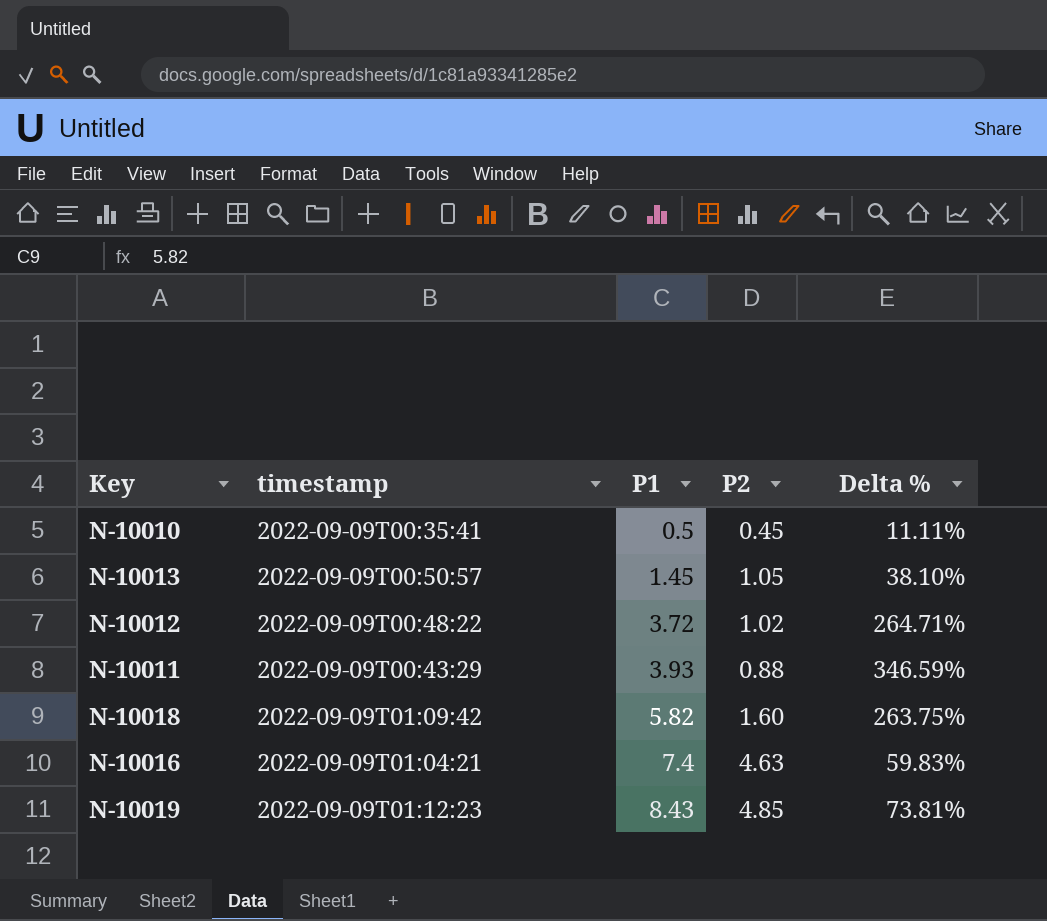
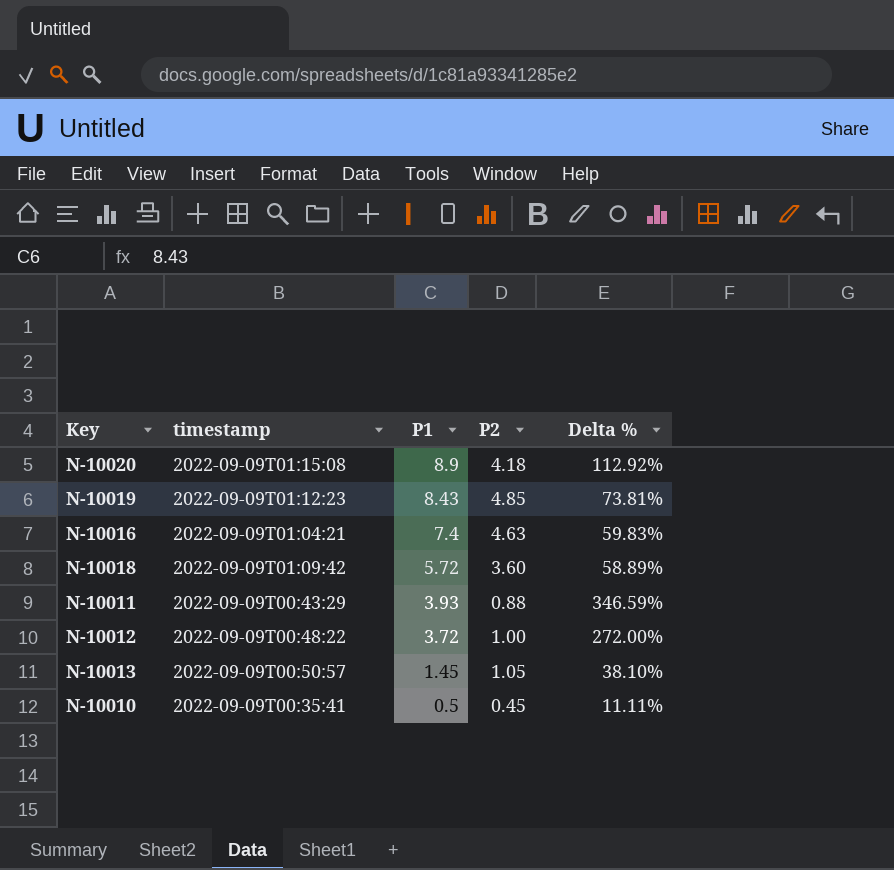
row order: P1 ascending -> P1 descending
row N-10020: none -> 2022-09-09T01:15:08 | 8.9 | 4.18 | 112.92%
N-10018 | P1: 5.82 -> 5.72
N-10018 | P2: 1.60 -> 3.60
N-10018 | Delta %: 263.75% -> 58.89%
N-10012 | P2: 1.02 -> 1.00
N-10012 | Delta %: 264.71% -> 272.00%

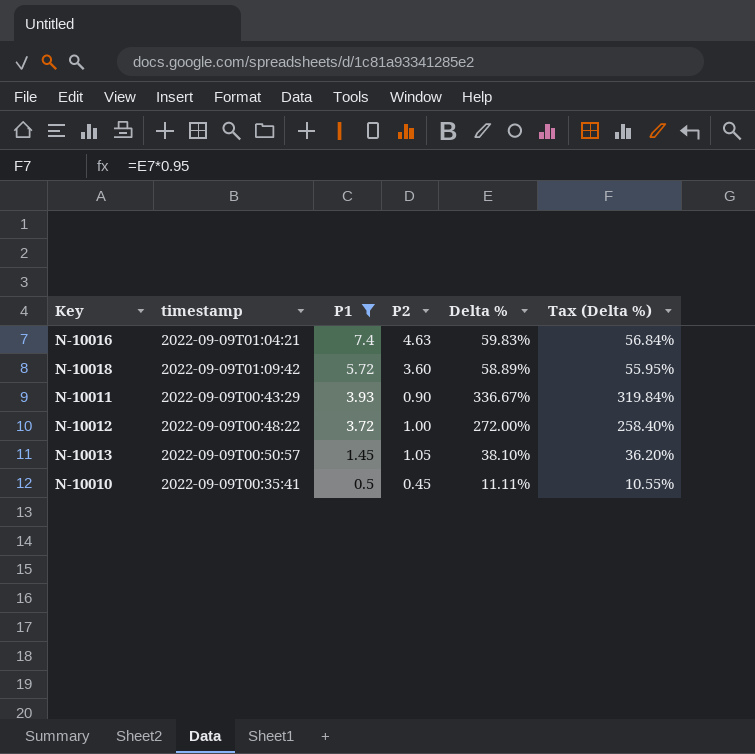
filter: none -> P1 <= 7.4
column Tax (Delta %) | formula: none -> [Delta %] * 0.95
N-10011 | P2: 0.88 -> 0.90
N-10011 | Delta %: 346.59% -> 336.67%

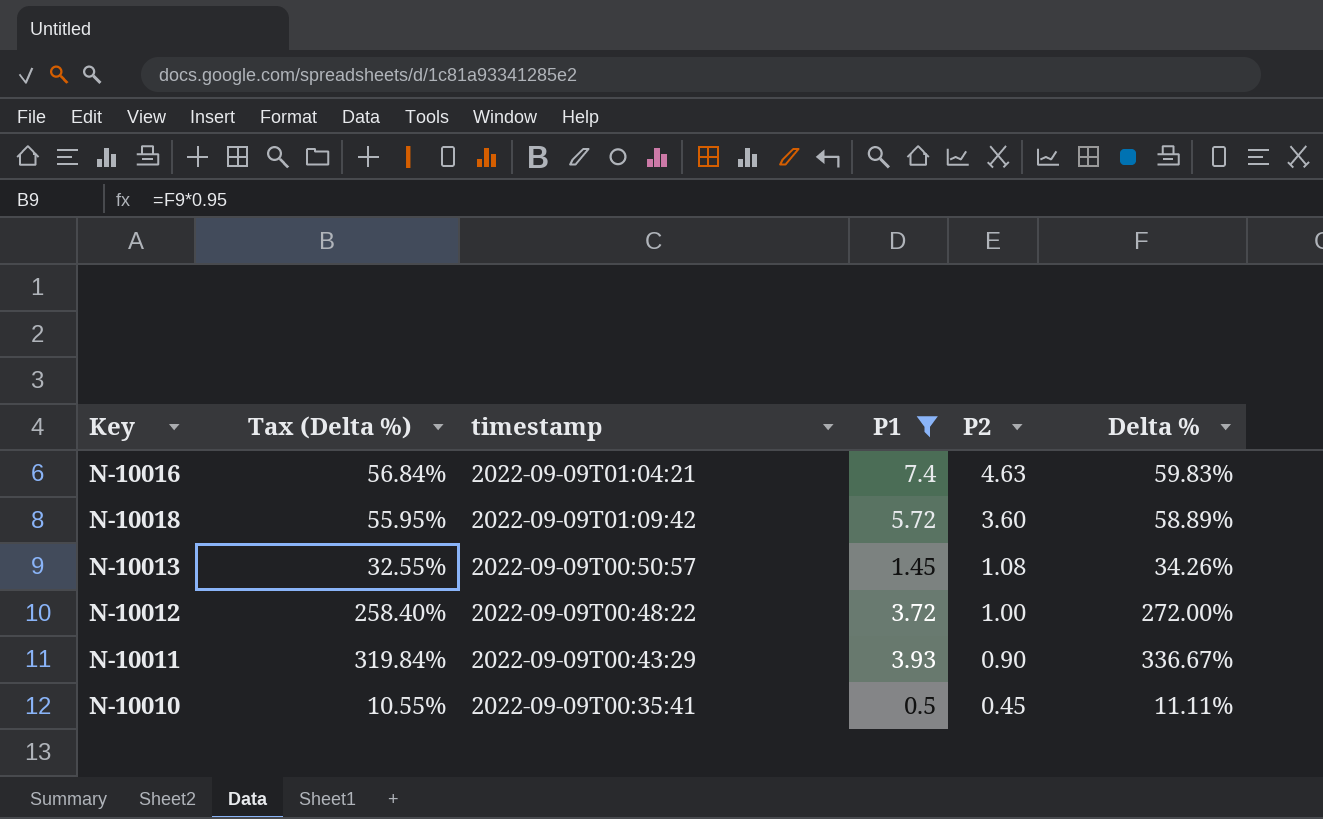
row order: P1 descending -> P2 descending
column Tax (Delta %) | position: 6 -> 2
N-10013 | Tax (Delta %): 36.20% -> 32.55%
N-10013 | P2: 1.05 -> 1.08
N-10013 | Delta %: 38.10% -> 34.26%

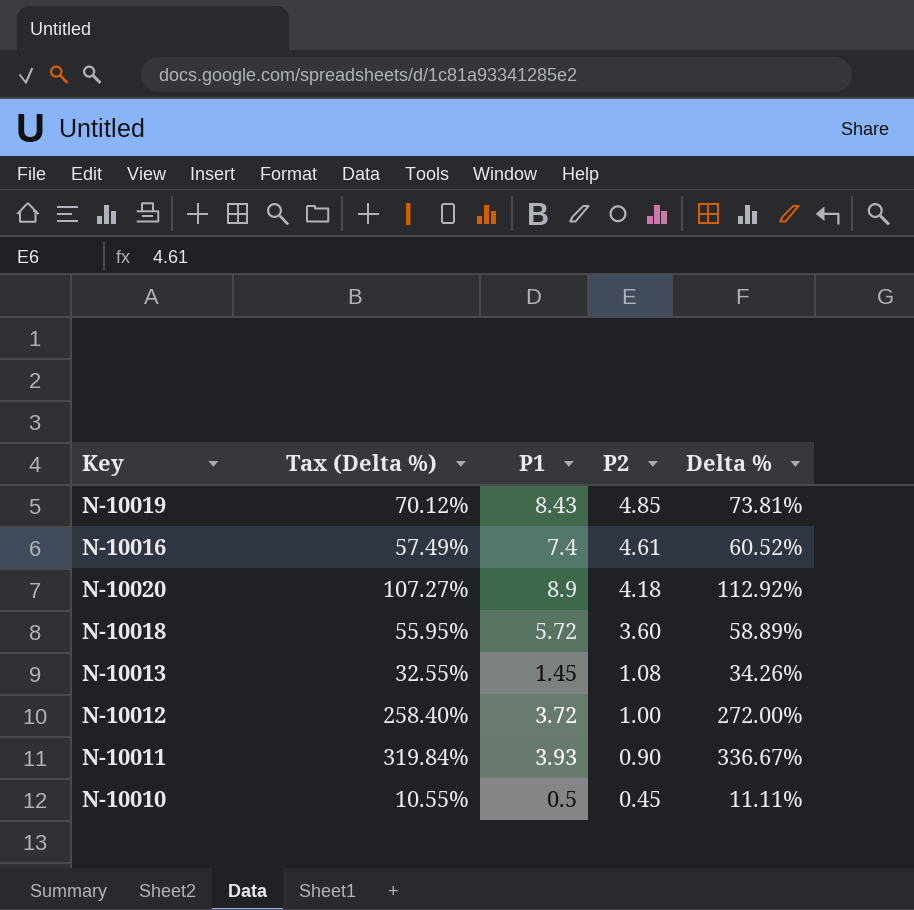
filter: P1 <= 7.4 -> none
column timestamp | position: 3 -> none
N-10016 | Tax (Delta %): 56.84% -> 57.49%
N-10016 | P2: 4.63 -> 4.61
N-10016 | Delta %: 59.83% -> 60.52%

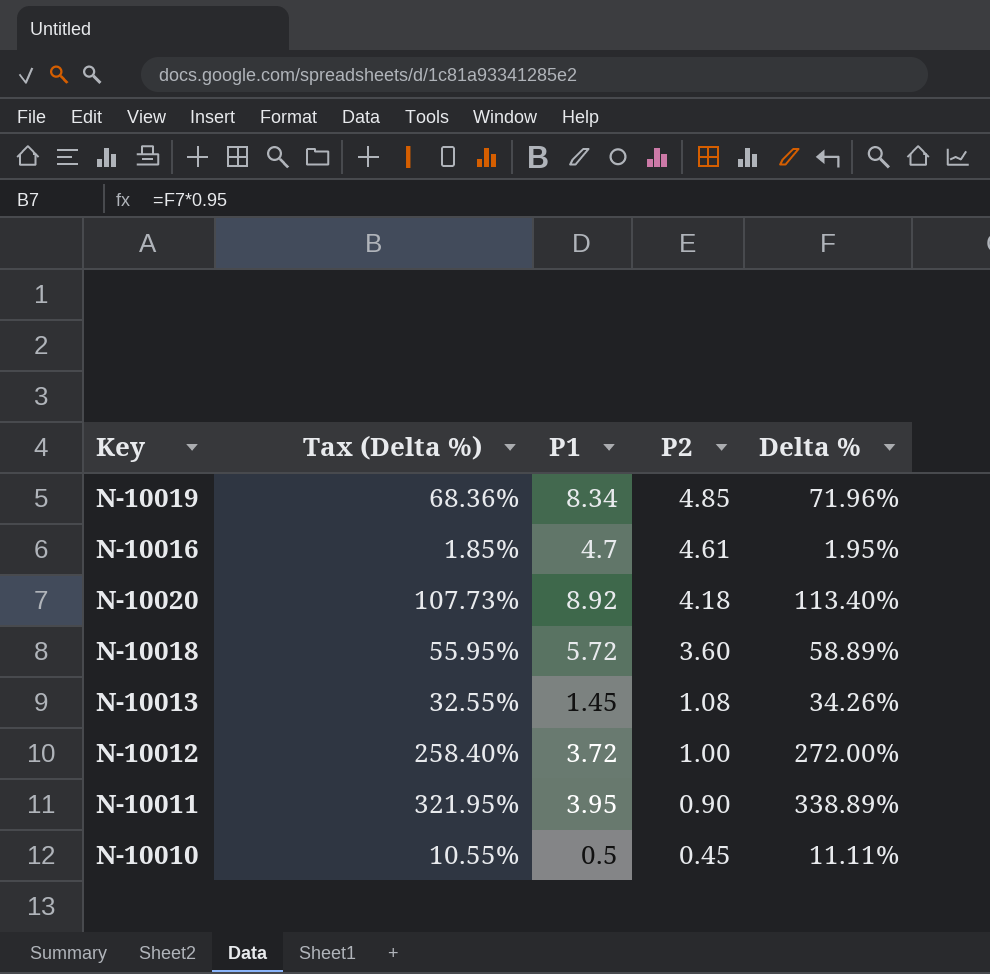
N-10019 | Tax (Delta %): 70.12% -> 68.36%
N-10019 | P1: 8.43 -> 8.34
N-10019 | Delta %: 73.81% -> 71.96%
N-10016 | Tax (Delta %): 57.49% -> 1.85%
N-10016 | P1: 7.4 -> 4.7
N-10016 | Delta %: 60.52% -> 1.95%
N-10020 | Tax (Delta %): 107.27% -> 107.73%
N-10020 | P1: 8.9 -> 8.92
N-10020 | Delta %: 112.92% -> 113.40%
N-10011 | Tax (Delta %): 319.84% -> 321.95%
N-10011 | P1: 3.93 -> 3.95
N-10011 | Delta %: 336.67% -> 338.89%

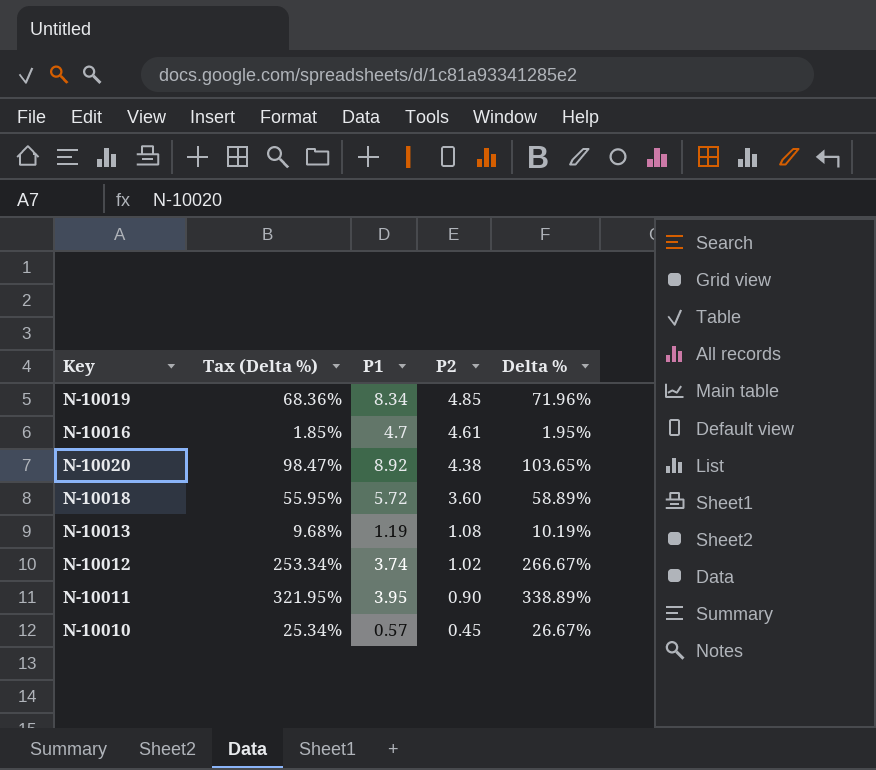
N-10020 | Tax (Delta %): 107.73% -> 98.47%
N-10020 | P2: 4.18 -> 4.38
N-10020 | Delta %: 113.40% -> 103.65%
N-10013 | Tax (Delta %): 32.55% -> 9.68%
N-10013 | P1: 1.45 -> 1.19
N-10013 | Delta %: 34.26% -> 10.19%
N-10012 | Tax (Delta %): 258.40% -> 253.34%
N-10012 | P1: 3.72 -> 3.74
N-10012 | P2: 1.00 -> 1.02
N-10012 | Delta %: 272.00% -> 266.67%
N-10010 | Tax (Delta %): 10.55% -> 25.34%
N-10010 | P1: 0.5 -> 0.57
N-10010 | Delta %: 11.11% -> 26.67%

